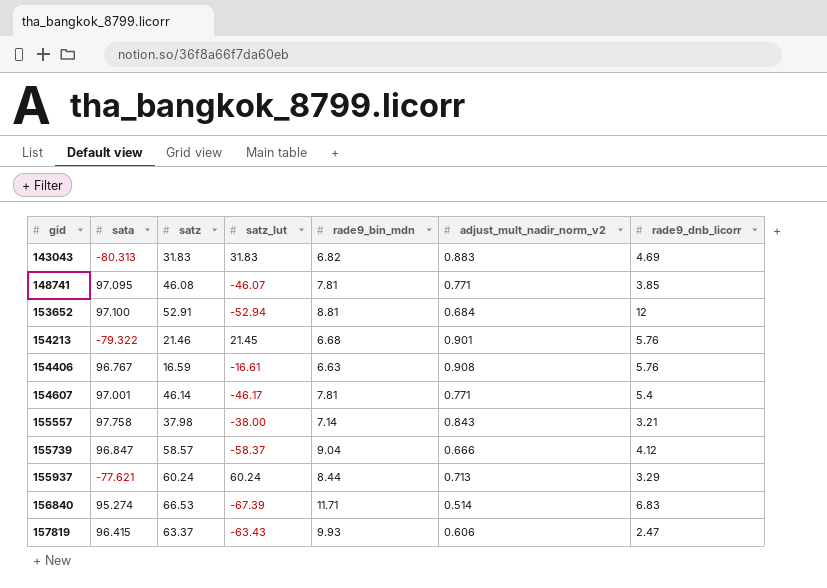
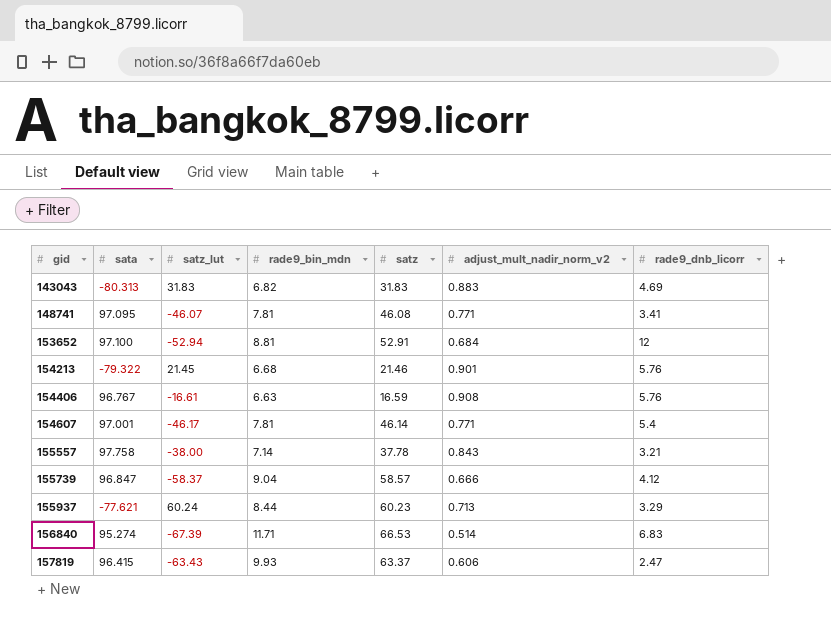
column satz | position: 3 -> 5
148741 | rade9_dnb_licorr: 3.85 -> 3.41
155557 | satz: 37.98 -> 37.78
155937 | satz: 60.24 -> 60.23

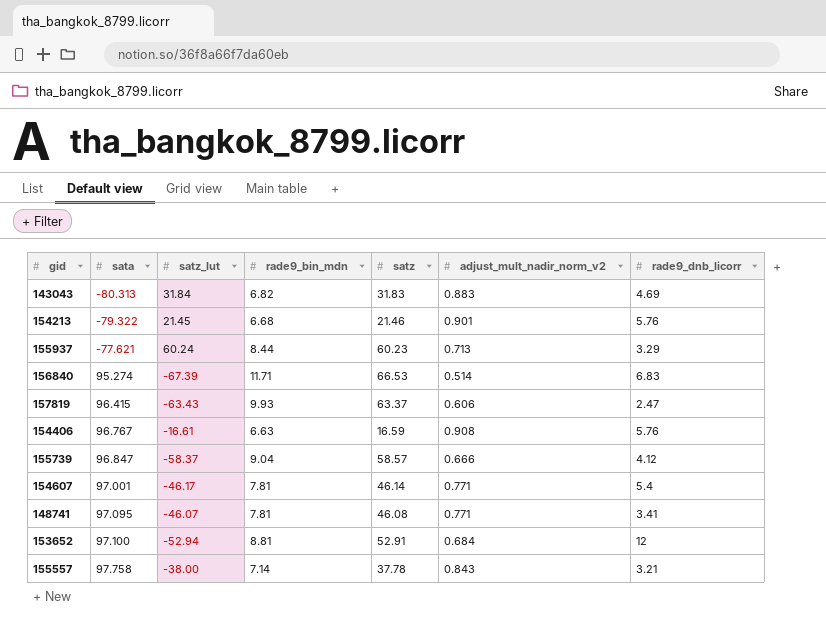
row order: gid ascending -> sata ascending
143043 | satz_lut: 31.83 -> 31.84

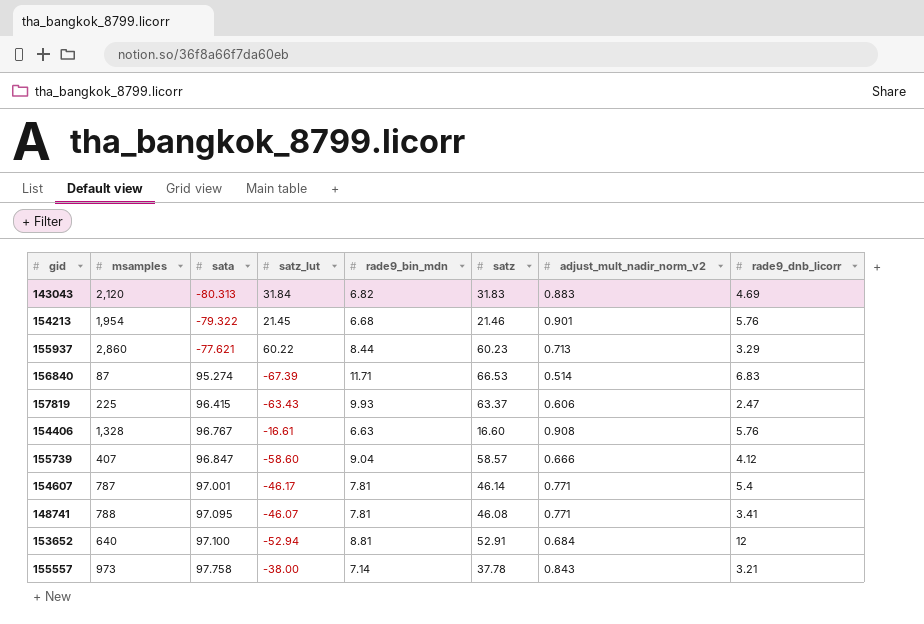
column msamples | position: none -> 2
155937 | satz_lut: 60.24 -> 60.22
154406 | satz: 16.59 -> 16.60
155739 | satz_lut: -58.37 -> -58.60

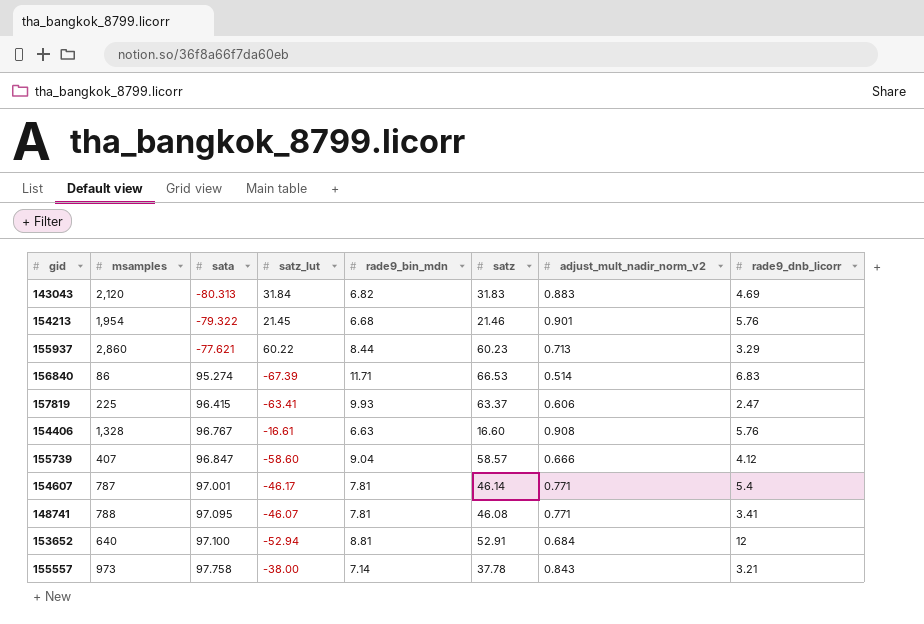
156840 | msamples: 87 -> 86
157819 | satz_lut: -63.43 -> -63.41

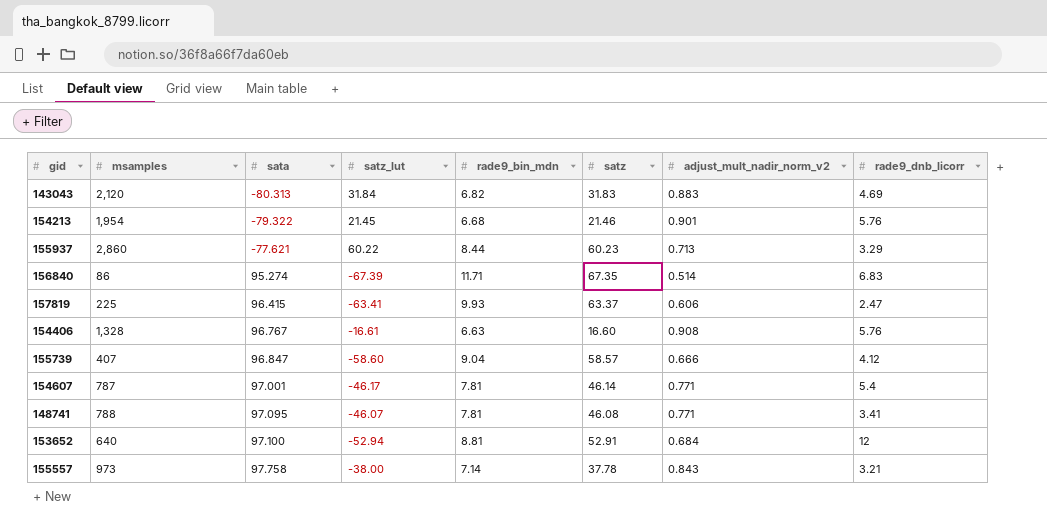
156840 | satz: 66.53 -> 67.35

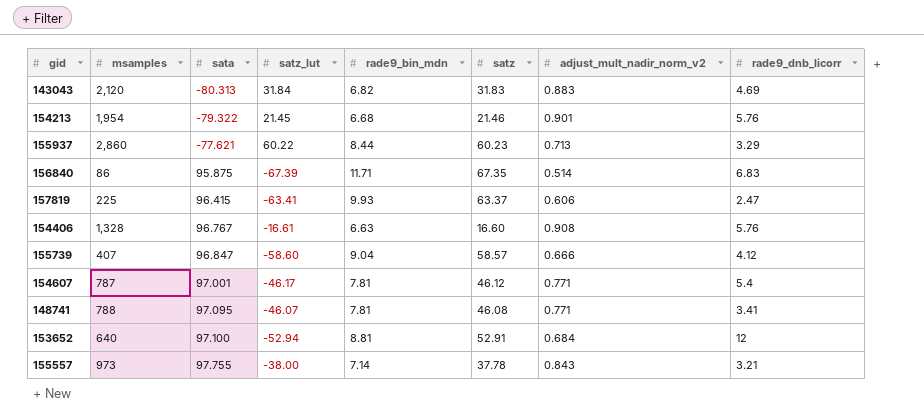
156840 | sata: 95.274 -> 95.875
154607 | satz: 46.14 -> 46.12
155557 | sata: 97.758 -> 97.755

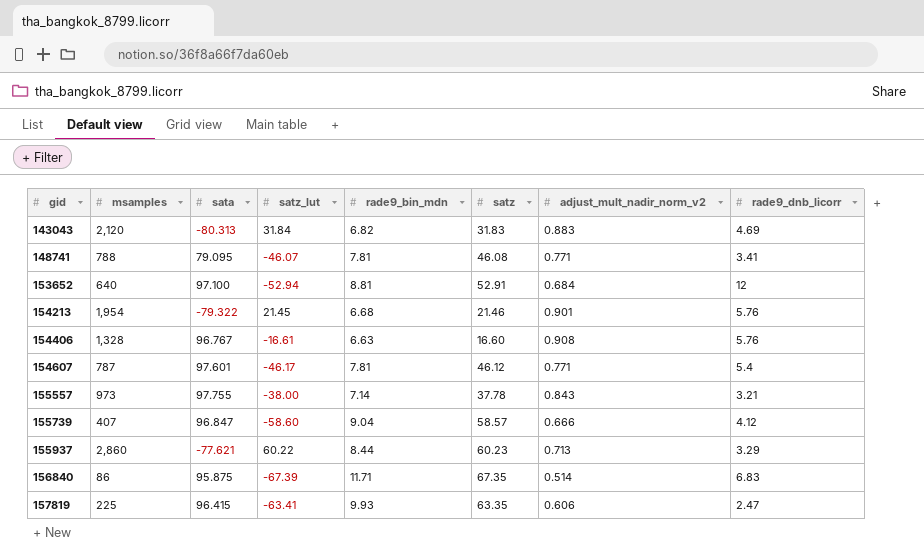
row order: sata ascending -> gid ascending
148741 | sata: 97.095 -> 79.095
154607 | sata: 97.001 -> 97.601
157819 | satz: 63.37 -> 63.35

